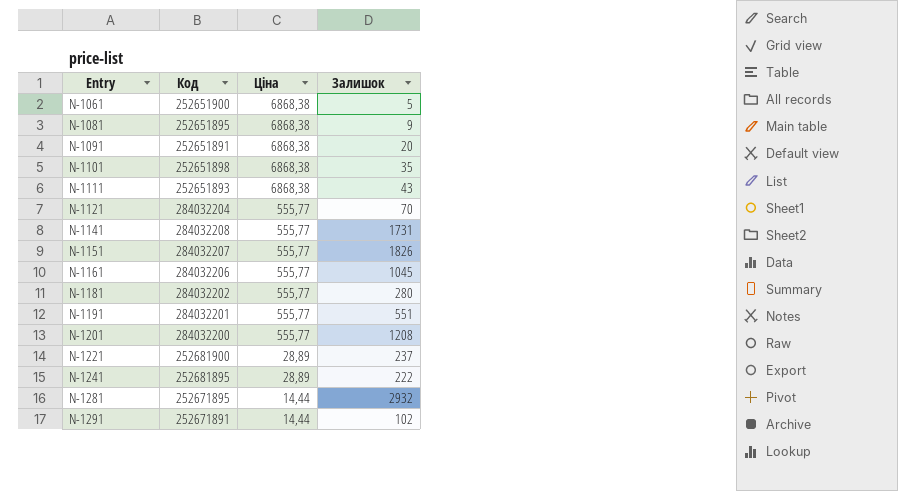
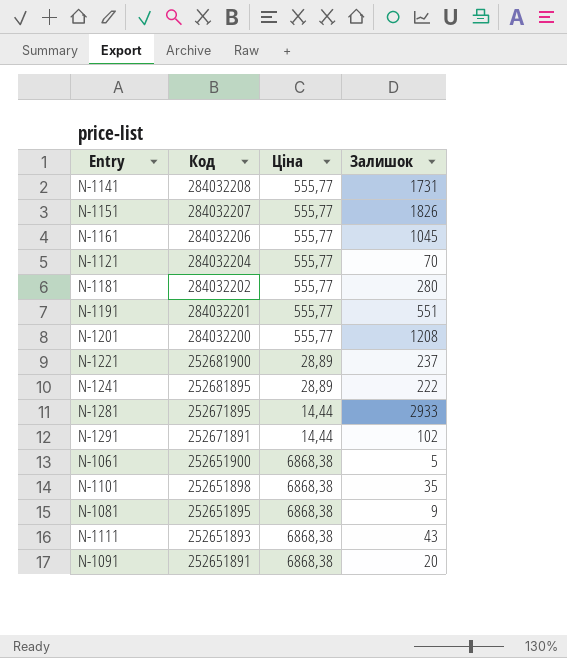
row order: Entry ascending -> Код descending
N-1281 | Залишок: 2932 -> 2933

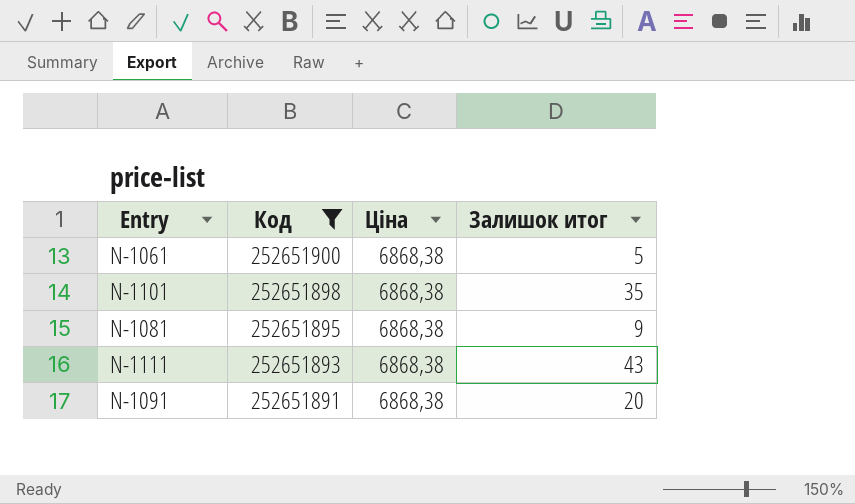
filter: none -> Код <= 252651900
column name: Залишок -> Залишок итог

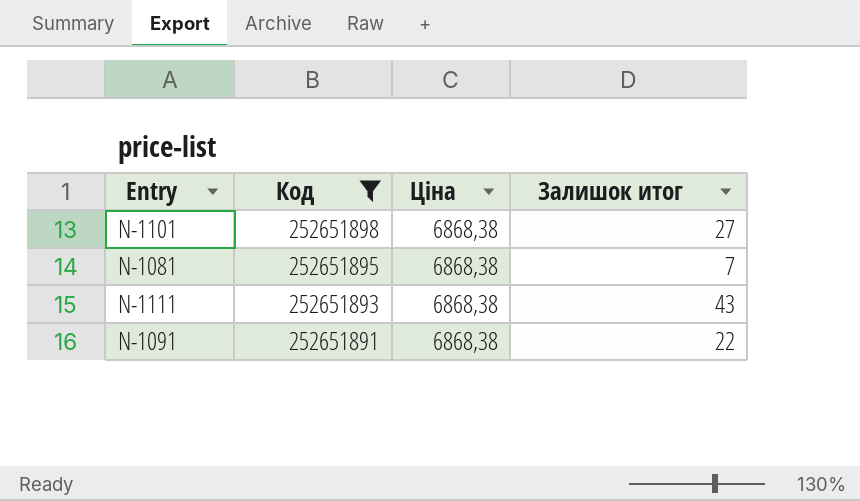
row N-1061: 252651900 | 6868,38 | 5 -> none
N-1101 | Залишок итог: 35 -> 27
N-1081 | Залишок итог: 9 -> 7
N-1091 | Залишок итог: 20 -> 22

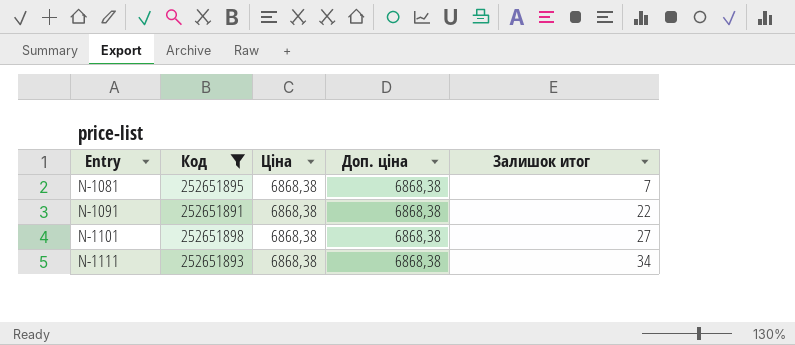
row order: Код descending -> Entry ascending
column Доп. ціна | position: none -> 4
N-1111 | Залишок итог: 43 -> 34

